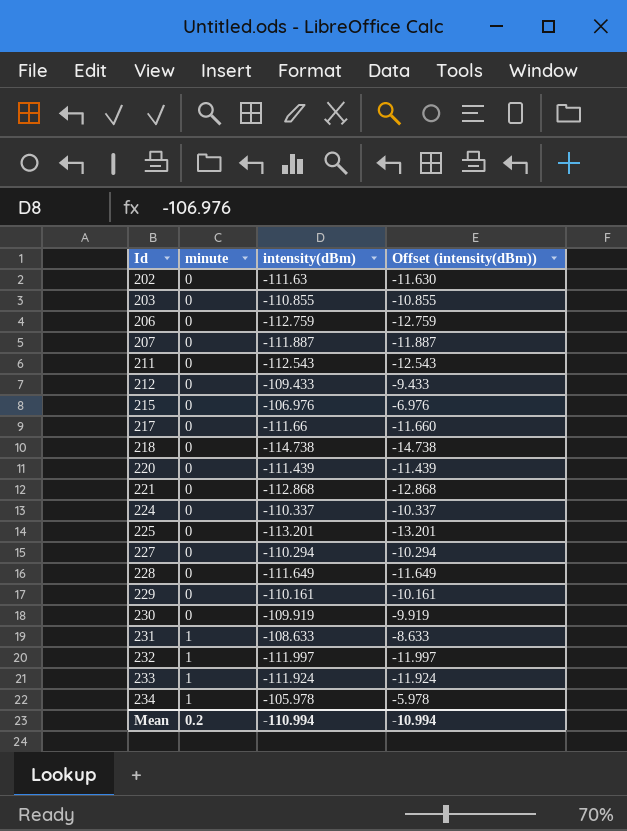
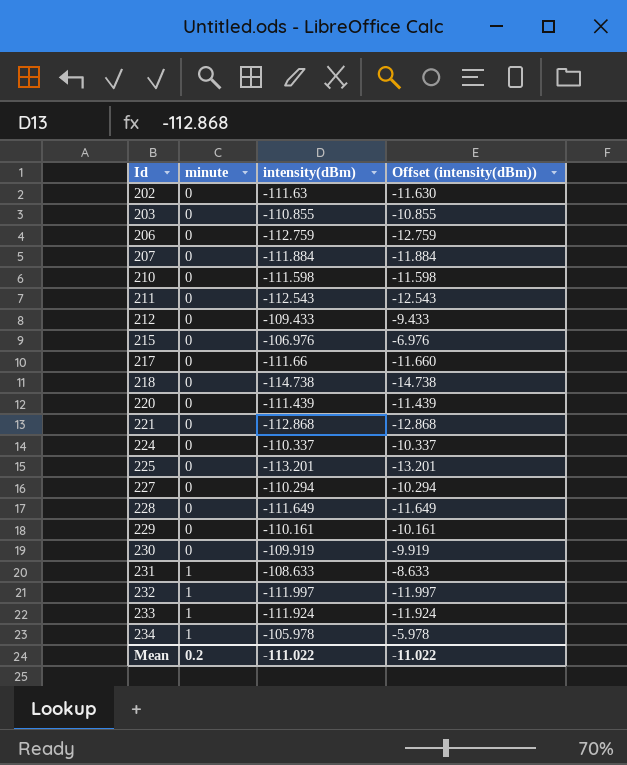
207 | intensity(dBm): -111.887 -> -111.884
207 | Offset (intensity(dBm)): -11.887 -> -11.884
row 210: none -> 0 | -111.598 | -11.598
Mean | intensity(dBm): -110.994 -> -111.022
Mean | Offset (intensity(dBm)): -10.994 -> -11.022

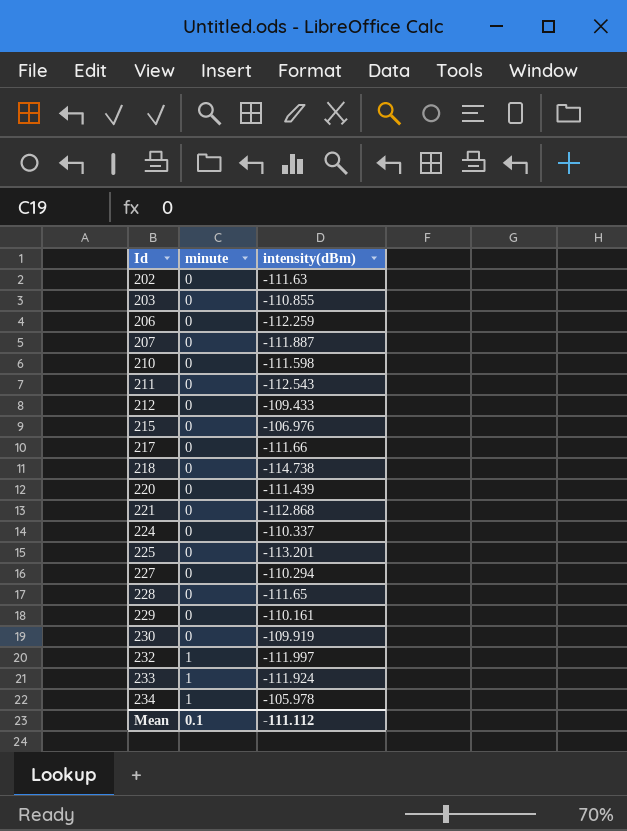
column Offset (intensity(dBm)) | formula: [intensity(dBm)] + 100 -> none
row 231: 1 | -108.633 | -8.633 -> none
206 | intensity(dBm): -112.759 -> -112.259
207 | intensity(dBm): -111.884 -> -111.887
228 | intensity(dBm): -111.649 -> -111.65
Mean | minute: 0.2 -> 0.1
Mean | intensity(dBm): -111.022 -> -111.112

